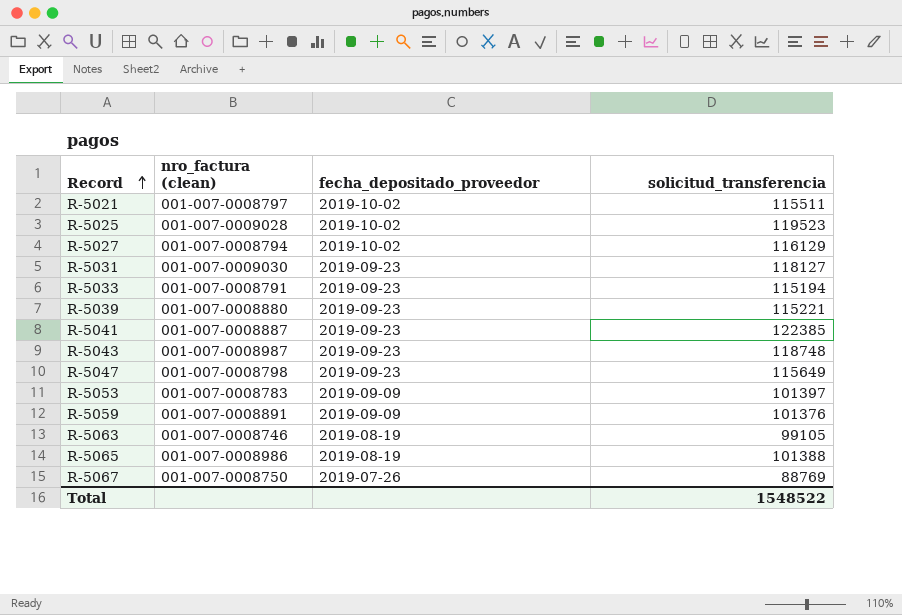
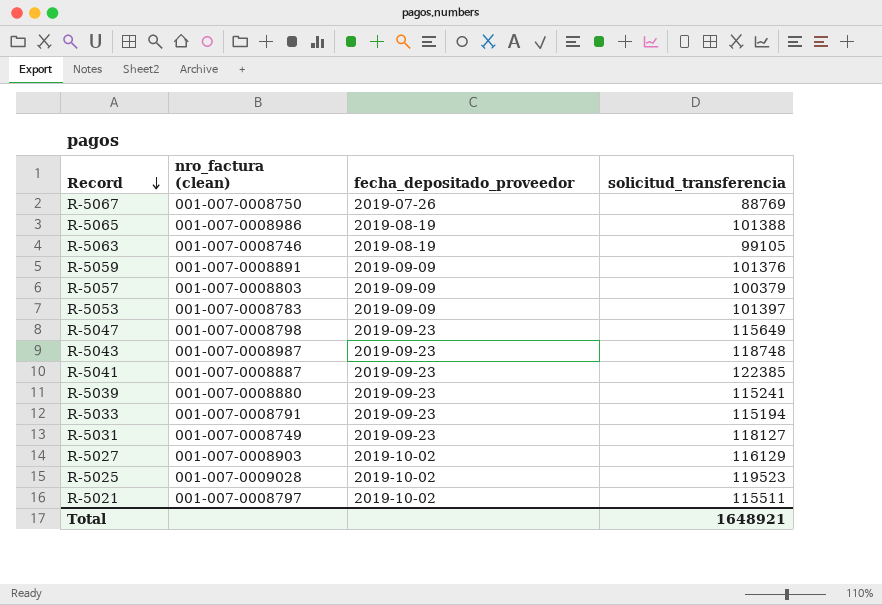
row order: Record ascending -> Record descending
row R-5057: none -> 001-007-0008803 | 2019-09-09 | 100379
R-5039 | solicitud_transferencia: 115221 -> 115241
R-5031 | nro_factura (clean): 001-007-0009030 -> 001-007-0008749
R-5027 | nro_factura (clean): 001-007-0008794 -> 001-007-0008903
Total | solicitud_transferencia: 1548522 -> 1648921

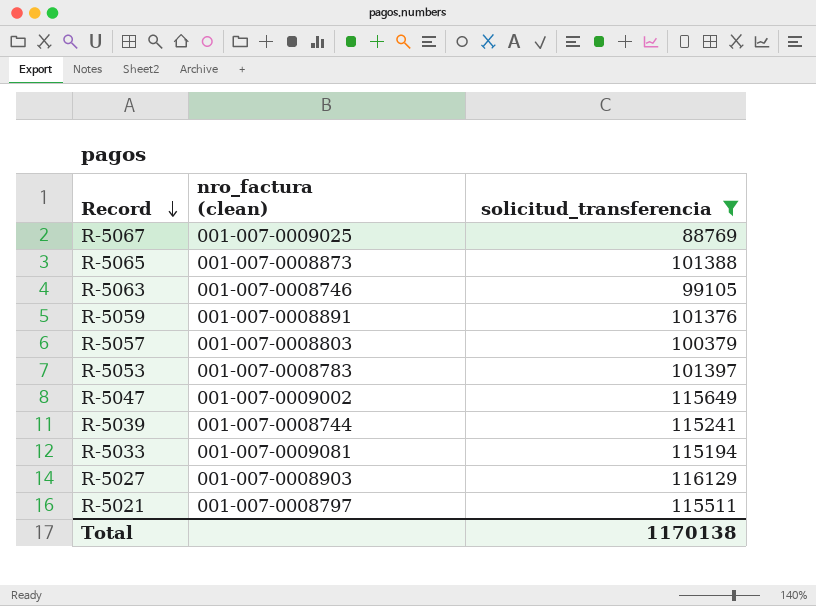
filter: none -> solicitud_transferencia <= 116129
column fecha_depositado_proveedor | position: 3 -> none
R-5067 | nro_factura (clean): 001-007-0008750 -> 001-007-0009025
R-5065 | nro_factura (clean): 001-007-0008986 -> 001-007-0008873
R-5047 | nro_factura (clean): 001-007-0008798 -> 001-007-0009002
R-5039 | nro_factura (clean): 001-007-0008880 -> 001-007-0008744
R-5033 | nro_factura (clean): 001-007-0008791 -> 001-007-0009081
Total | solicitud_transferencia: 1648921 -> 1170138

